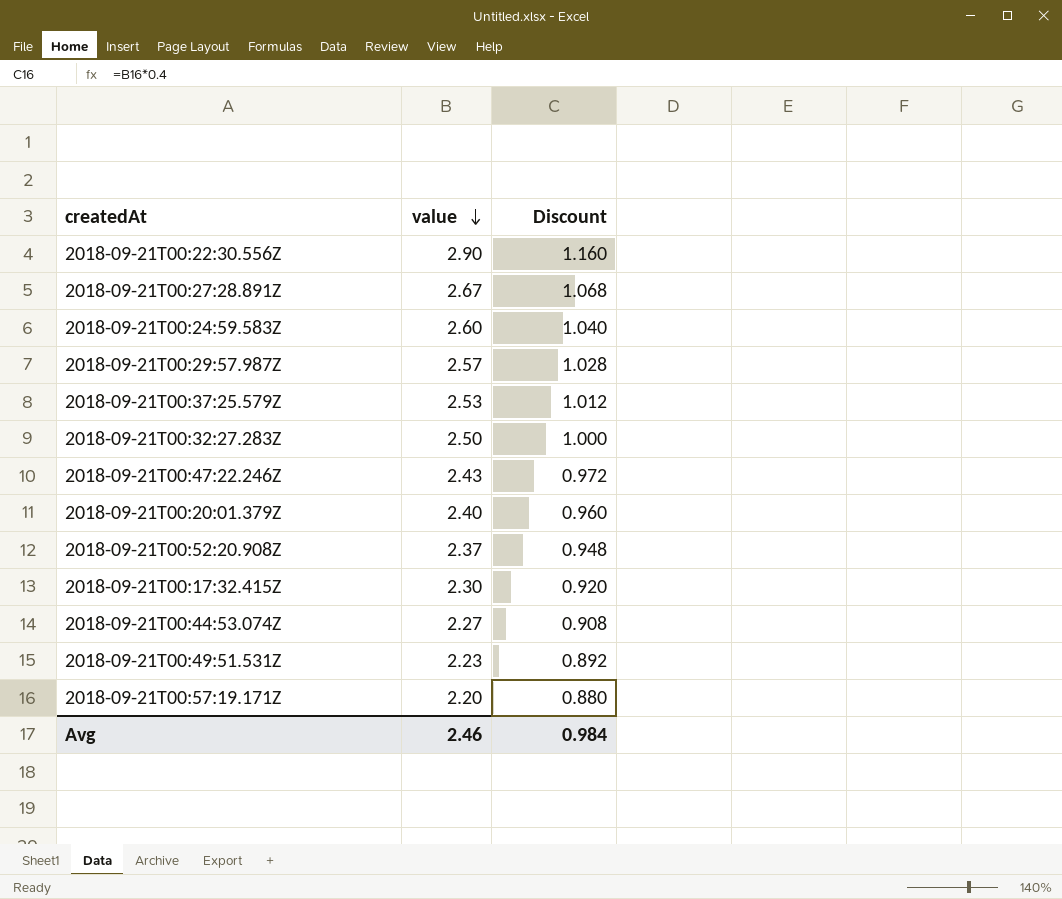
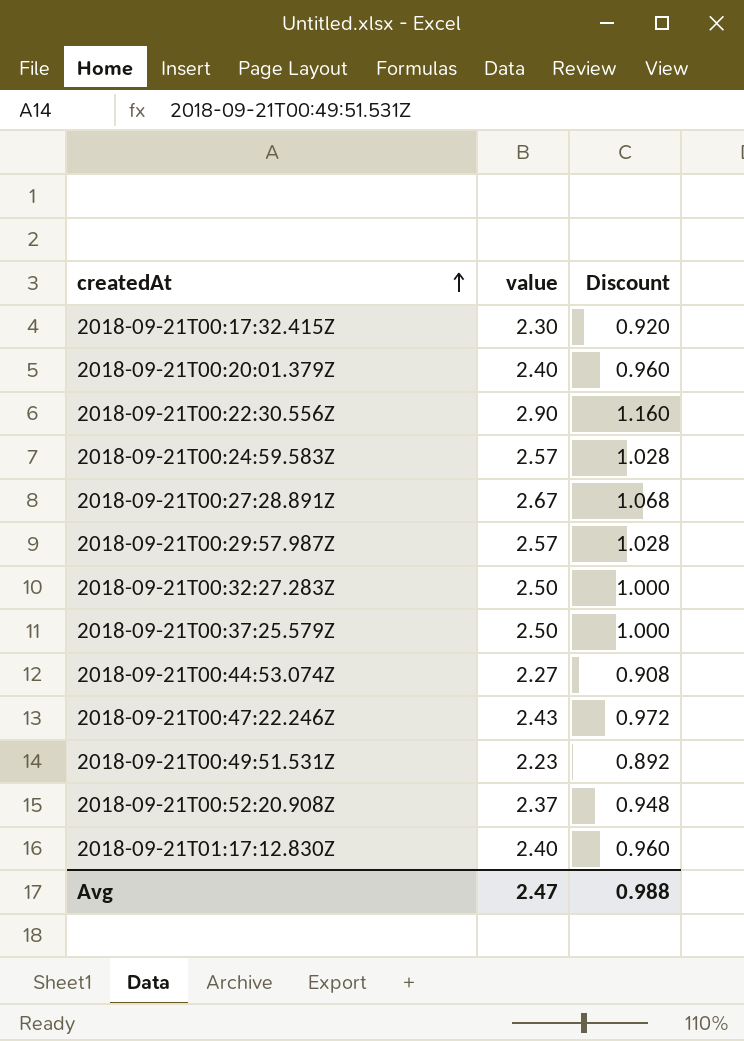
row order: value descending -> createdAt ascending
row 2018-09-21T00:57:19.171Z: 2.20 | 0.880 -> none
2018-09-21T00:24:59.583Z | value: 2.60 -> 2.57
2018-09-21T00:24:59.583Z | Discount: 1.040 -> 1.028
2018-09-21T00:37:25.579Z | value: 2.53 -> 2.50
2018-09-21T00:37:25.579Z | Discount: 1.012 -> 1.000
row 2018-09-21T01:17:12.830Z: none -> 2.40 | 0.960
Avg | value: 2.46 -> 2.47
Avg | Discount: 0.984 -> 0.988

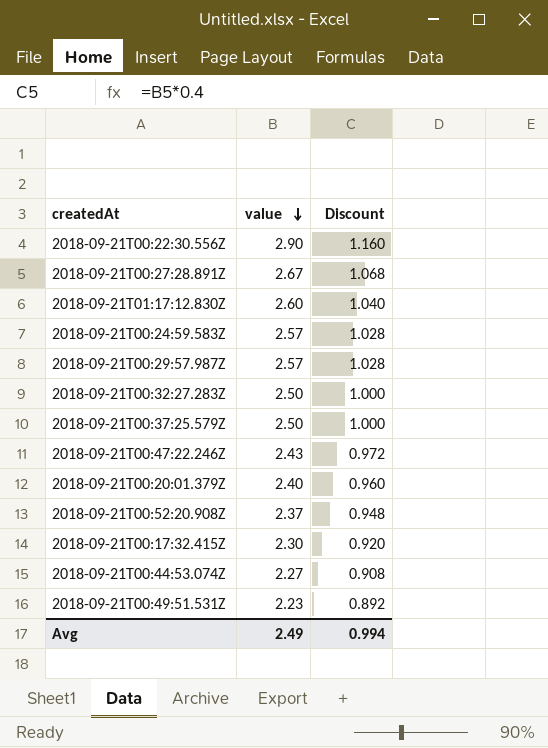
row order: createdAt ascending -> value descending
2018-09-21T01:17:12.830Z | value: 2.40 -> 2.60
2018-09-21T01:17:12.830Z | Discount: 0.960 -> 1.040
Avg | value: 2.47 -> 2.49
Avg | Discount: 0.988 -> 0.994

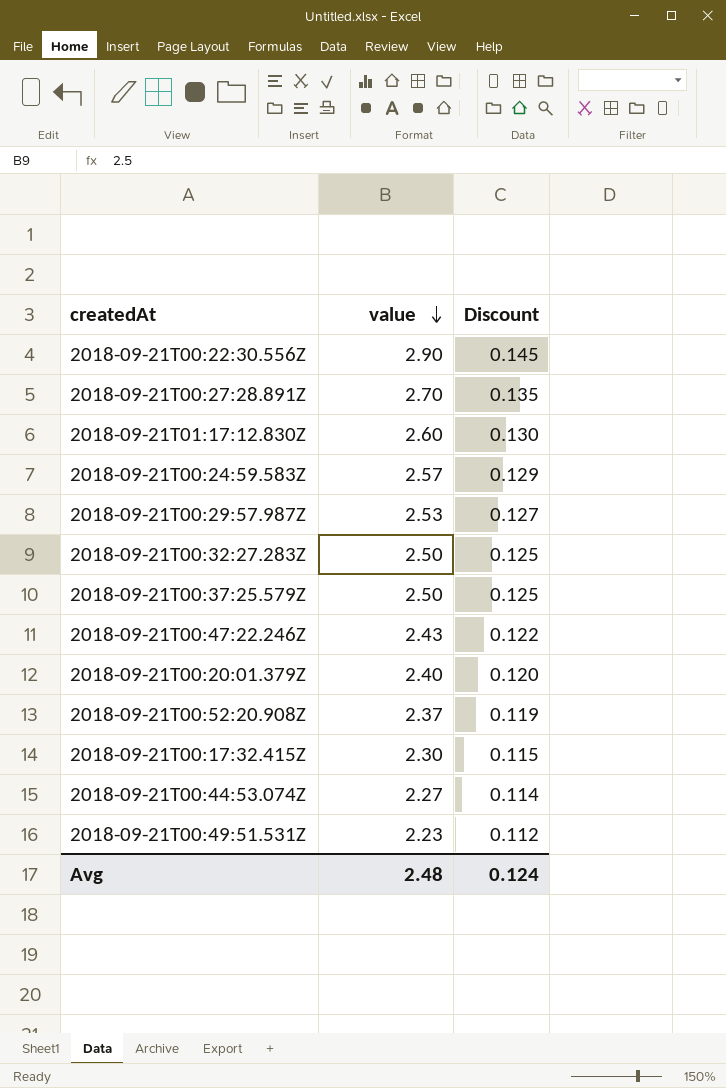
column Discount | formula: [value] * 0.4 -> [value] * 0.05
2018-09-21T00:27:28.891Z | value: 2.67 -> 2.70
2018-09-21T00:29:57.987Z | value: 2.57 -> 2.53
Avg | value: 2.49 -> 2.48
Avg | Discount: 0.994 -> 0.124

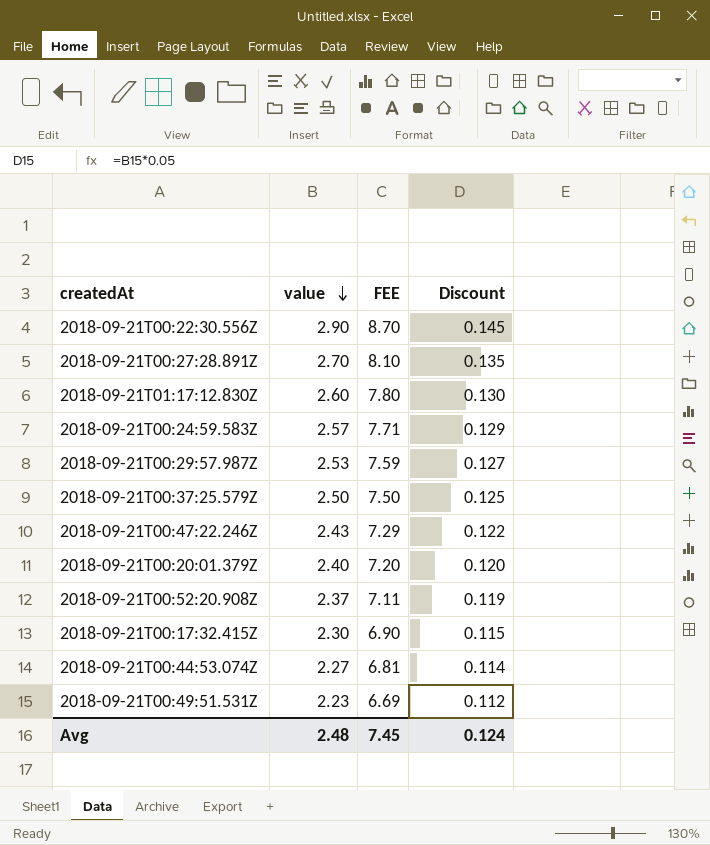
column FEE | formula: none -> [value] * 3
row 2018-09-21T00:32:27.283Z: 2.50 | 0.125 -> none

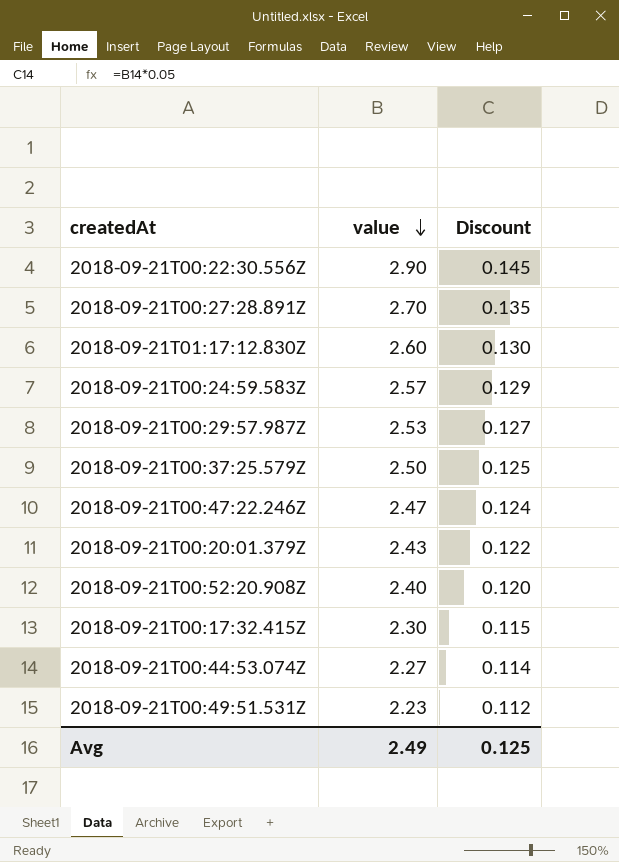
column FEE | formula: [value] * 3 -> none
2018-09-21T00:47:22.246Z | value: 2.43 -> 2.47
2018-09-21T00:47:22.246Z | Discount: 0.122 -> 0.124
2018-09-21T00:20:01.379Z | value: 2.40 -> 2.43
2018-09-21T00:20:01.379Z | Discount: 0.120 -> 0.122
2018-09-21T00:52:20.908Z | value: 2.37 -> 2.40
2018-09-21T00:52:20.908Z | Discount: 0.119 -> 0.120
Avg | value: 2.48 -> 2.49
Avg | Discount: 0.124 -> 0.125

